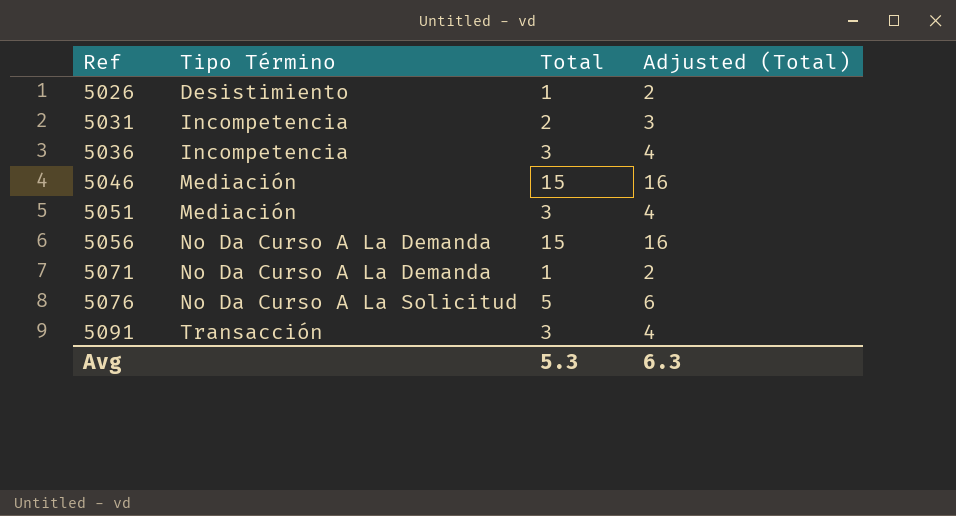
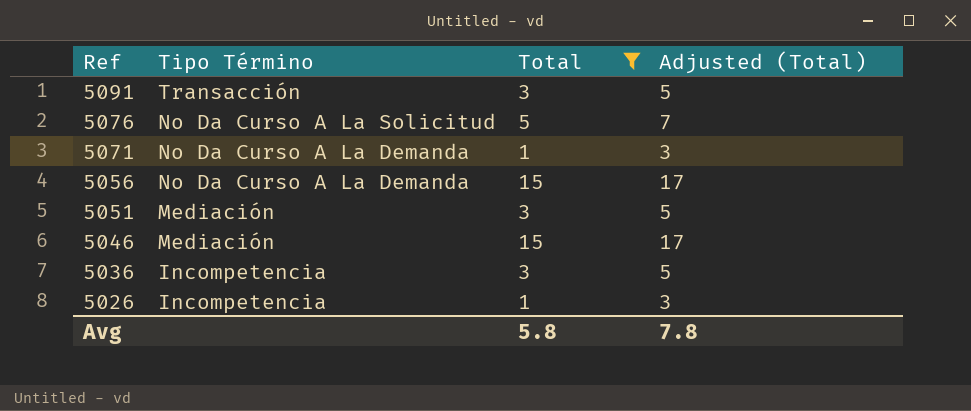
filter: none -> Total != 2
row order: Ref ascending -> Ref descending
column Adjusted (Total) | formula: [Total] + 1 -> [Total] + 2
5026 | Tipo Término: Desistimiento -> Incompetencia
Avg | Total: 5.3 -> 5.8
Avg | Adjusted (Total): 6.3 -> 7.8

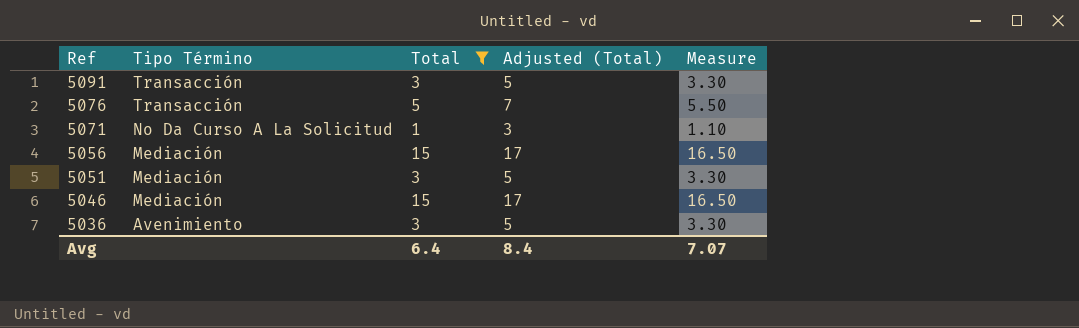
column Measure | formula: none -> [Total] * 1.1
row 5026: Incompetencia | 1 | 3 -> none
5076 | Tipo Término: No Da Curso A La Solicitud -> Transacción
5071 | Tipo Término: No Da Curso A La Demanda -> No Da Curso A La Solicitud
5056 | Tipo Término: No Da Curso A La Demanda -> Mediación
5036 | Tipo Término: Incompetencia -> Avenimiento
Avg | Total: 5.8 -> 6.4
Avg | Adjusted (Total): 7.8 -> 8.4

